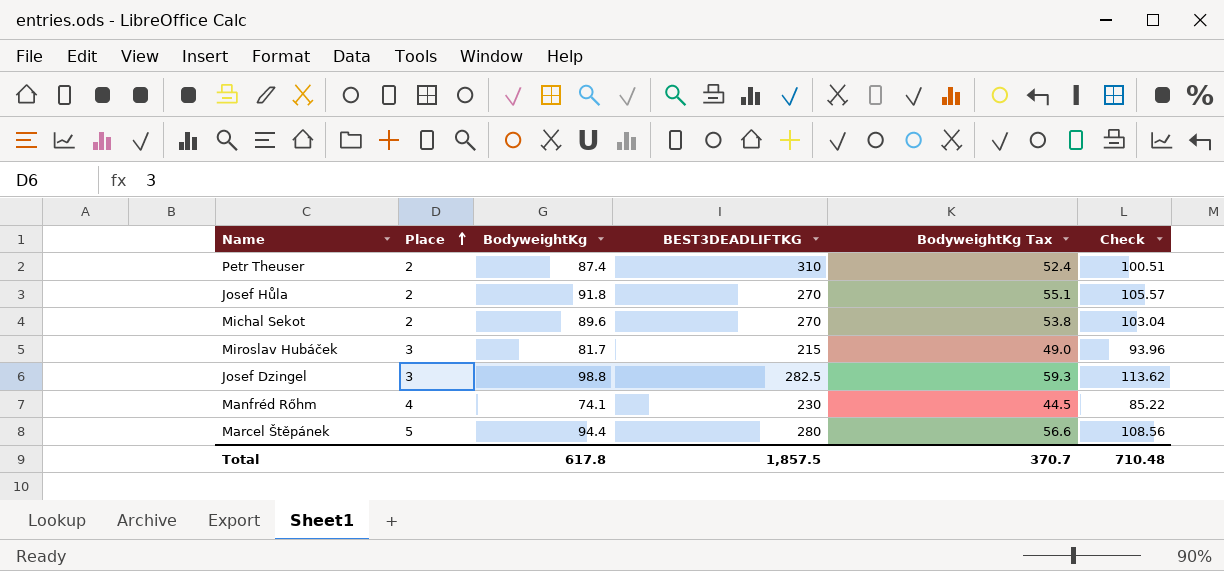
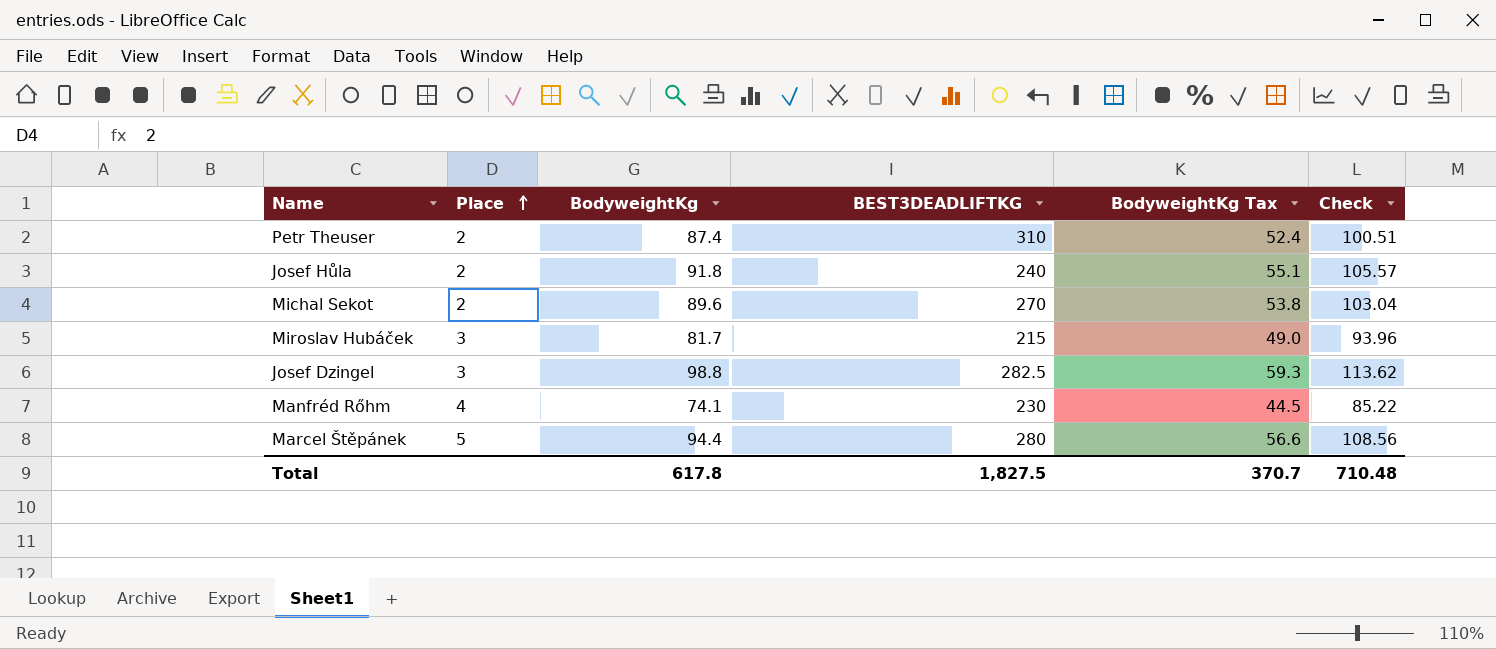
Josef Hůla | BEST3DEADLIFTKG: 270 -> 240
Total | BEST3DEADLIFTKG: 1,857.5 -> 1,827.5

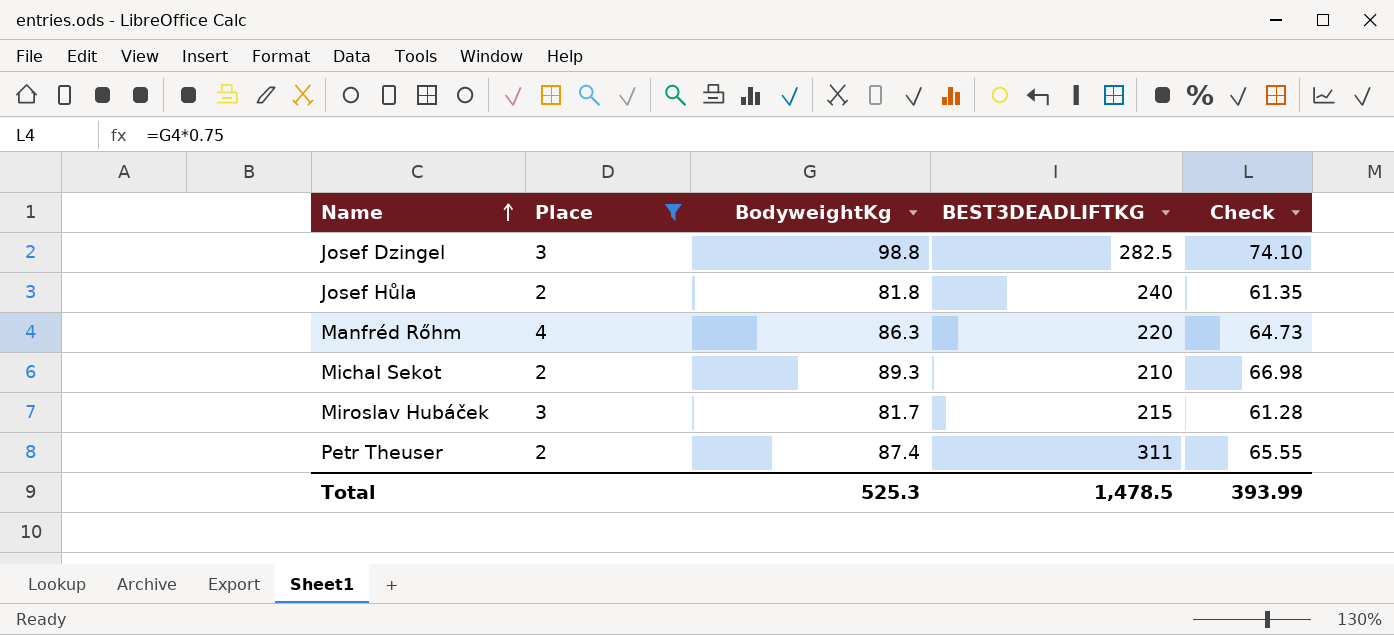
filter: none -> Place != 5
row order: Place ascending -> Name ascending
column BodyweightKg Tax | formula: [BodyweightKg] * 0.6 -> none
column Check | formula: [BodyweightKg] * 1.15 -> [BodyweightKg] * 0.75
Josef Hůla | BodyweightKg: 91.8 -> 81.8
Manfréd Rőhm | BodyweightKg: 74.1 -> 86.3
Manfréd Rőhm | BEST3DEADLIFTKG: 230 -> 220
Michal Sekot | BodyweightKg: 89.6 -> 89.3
Michal Sekot | BEST3DEADLIFTKG: 270 -> 210
Petr Theuser | BEST3DEADLIFTKG: 310 -> 311
Total | BodyweightKg: 617.8 -> 525.3
Total | BEST3DEADLIFTKG: 1,827.5 -> 1,478.5
Total | Check: 710.48 -> 393.99

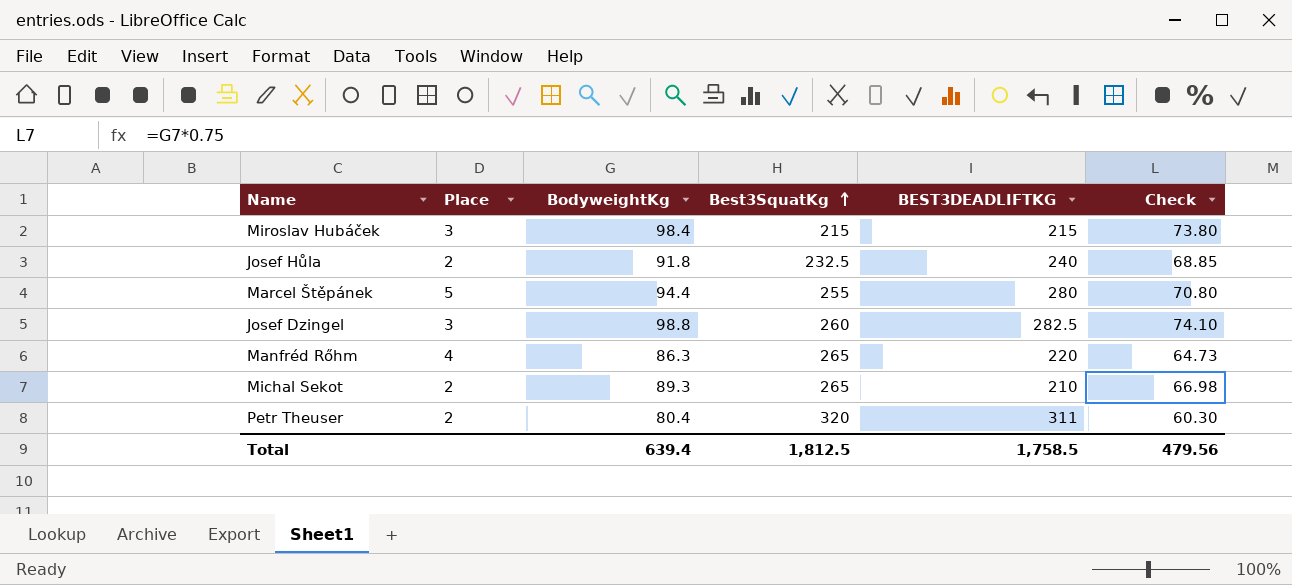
filter: Place != 5 -> none
row order: Name ascending -> Best3SquatKg ascending
column Best3SquatKg | position: none -> 4
Miroslav Hubáček | BodyweightKg: 81.7 -> 98.4
Miroslav Hubáček | Check: 61.28 -> 73.80
Josef Hůla | BodyweightKg: 81.8 -> 91.8
Josef Hůla | Check: 61.35 -> 68.85
Petr Theuser | BodyweightKg: 87.4 -> 80.4
Petr Theuser | Check: 65.55 -> 60.30
Total | BodyweightKg: 525.3 -> 639.4
Total | BEST3DEADLIFTKG: 1,478.5 -> 1,758.5
Total | Check: 393.99 -> 479.56

